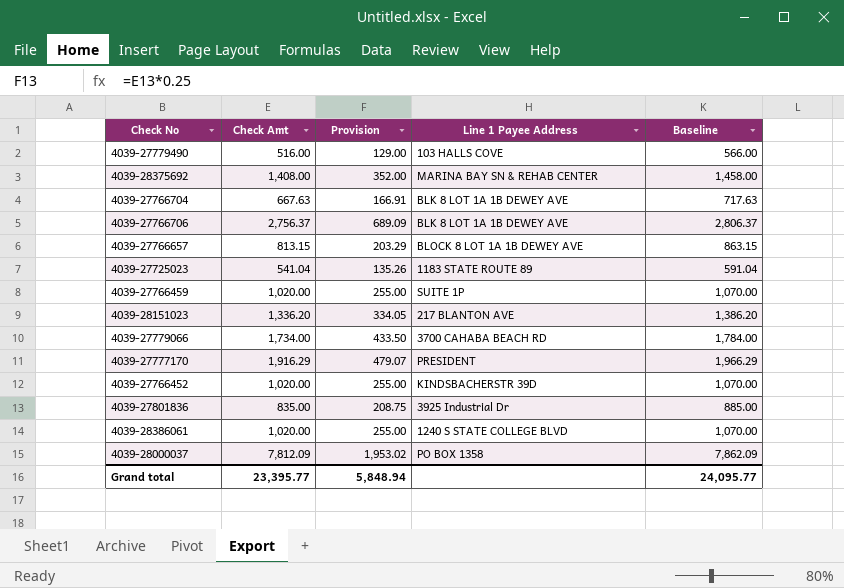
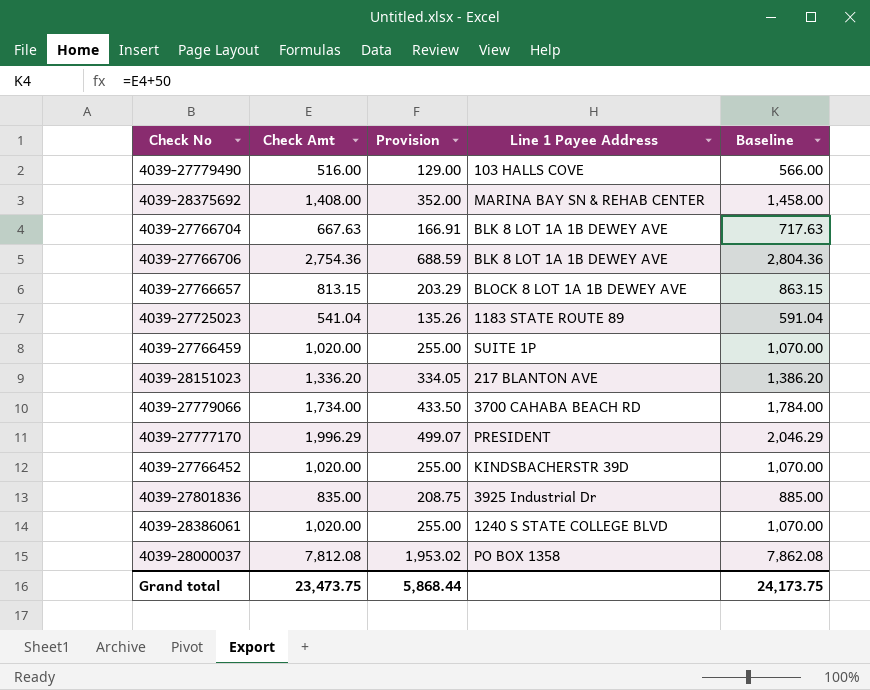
4039-27766706 | Check Amt: 2,756.37 -> 2,754.36
4039-27766706 | Provision: 689.09 -> 688.59
4039-27766706 | Baseline: 2,806.37 -> 2,804.36
4039-27777170 | Check Amt: 1,916.29 -> 1,996.29
4039-27777170 | Provision: 479.07 -> 499.07
4039-27777170 | Baseline: 1,966.29 -> 2,046.29
4039-28000037 | Check Amt: 7,812.09 -> 7,812.08
4039-28000037 | Baseline: 7,862.09 -> 7,862.08
Grand total | Check Amt: 23,395.77 -> 23,473.75
Grand total | Provision: 5,848.94 -> 5,868.44
Grand total | Baseline: 24,095.77 -> 24,173.75

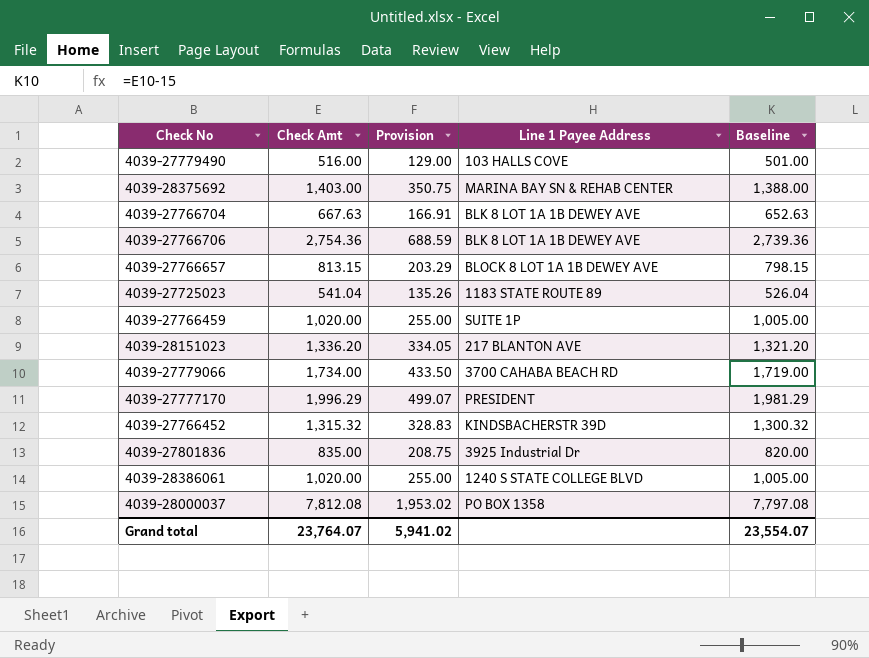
column Baseline | formula: [Check Amt] + 50 -> [Check Amt] - 15
4039-28375692 | Check Amt: 1,408.00 -> 1,403.00
4039-28375692 | Provision: 352.00 -> 350.75
4039-27766452 | Check Amt: 1,020.00 -> 1,315.32
4039-27766452 | Provision: 255.00 -> 328.83
Grand total | Check Amt: 23,473.75 -> 23,764.07
Grand total | Provision: 5,868.44 -> 5,941.02
Grand total | Baseline: 24,173.75 -> 23,554.07

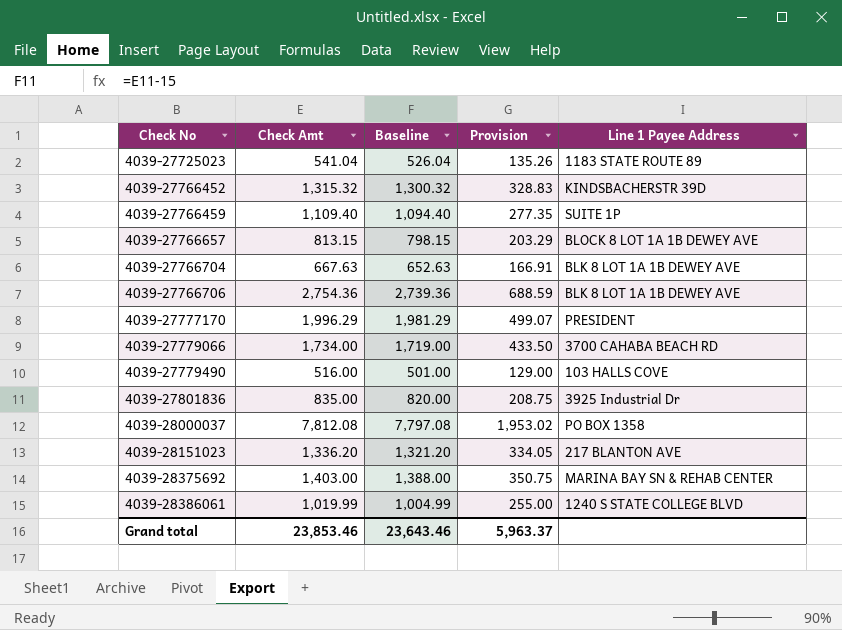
row order: none -> Check No ascending
column Baseline | position: 5 -> 3
4039-27766459 | Check Amt: 1,020.00 -> 1,109.40
4039-27766459 | Baseline: 1,005.00 -> 1,094.40
4039-27766459 | Provision: 255.00 -> 277.35
4039-28386061 | Check Amt: 1,020.00 -> 1,019.99
4039-28386061 | Baseline: 1,005.00 -> 1,004.99
Grand total | Check Amt: 23,764.07 -> 23,853.46
Grand total | Baseline: 23,554.07 -> 23,643.46
Grand total | Provision: 5,941.02 -> 5,963.37

